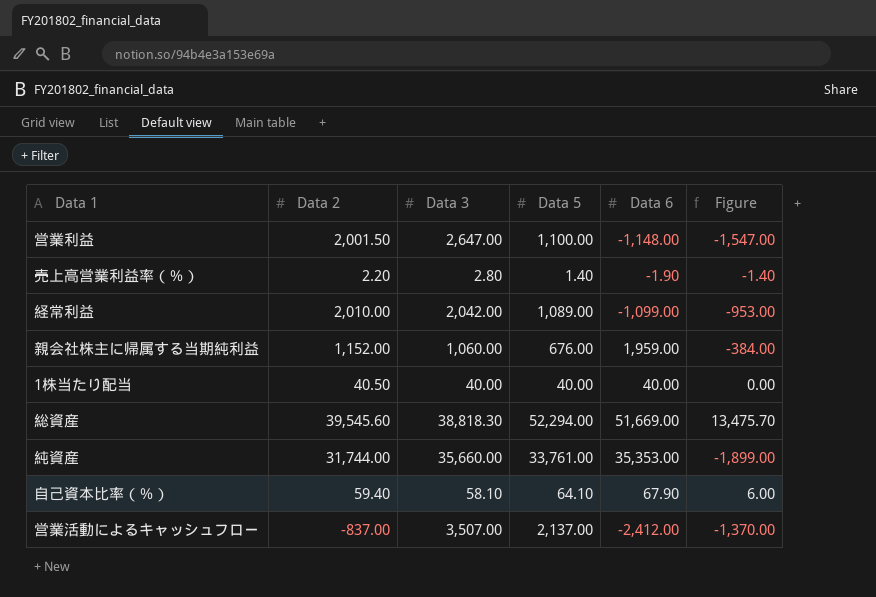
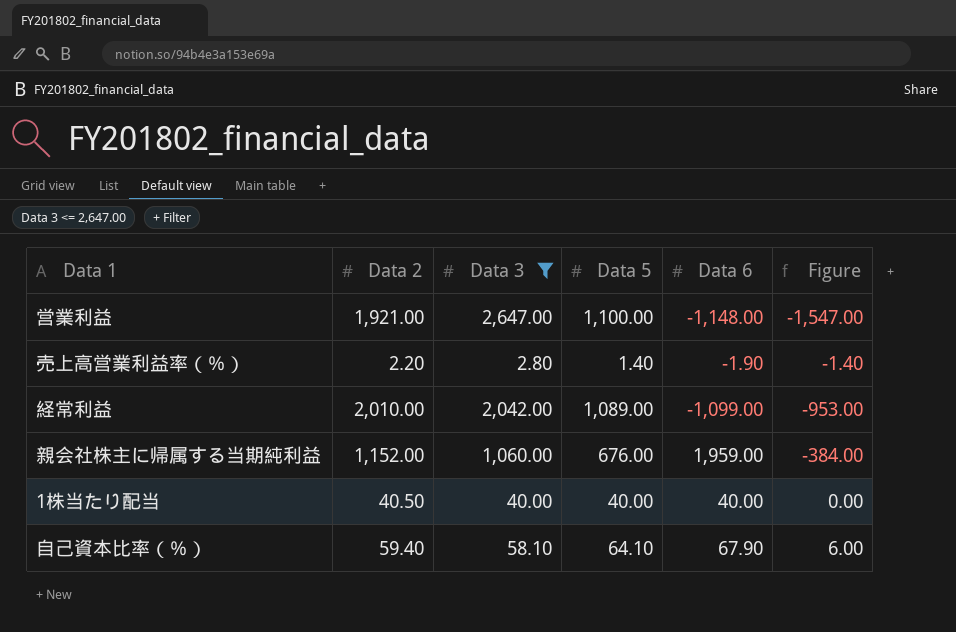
filter: none -> Data 3 <= 2,647.00
営業利益 | Data 2: 2,001.50 -> 1,921.00

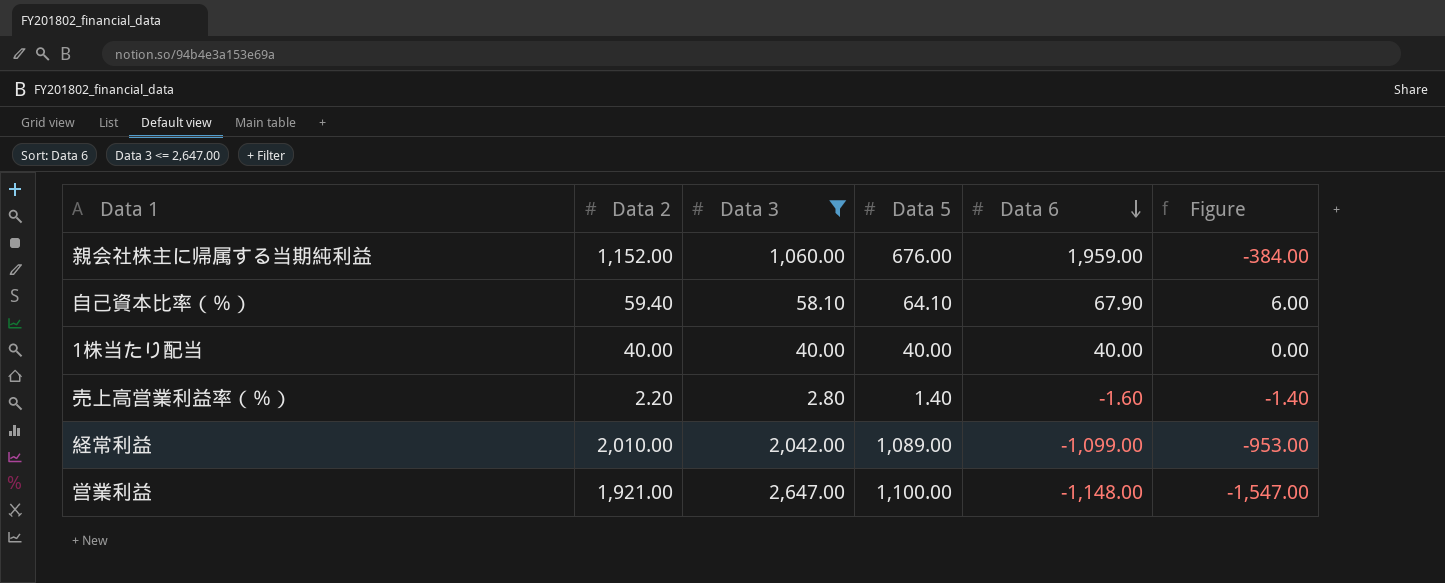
row order: none -> Data 6 descending
1株当たり配当 | Data 2: 40.50 -> 40.00
売上高営業利益率（％） | Data 6: -1.90 -> -1.60

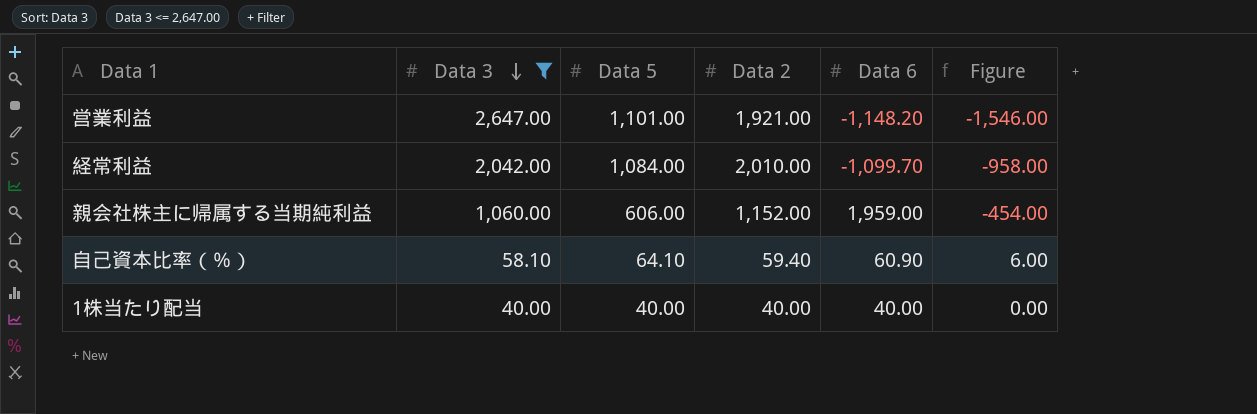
row order: Data 6 descending -> Data 3 descending
column Data 2 | position: 2 -> 4
row 売上高営業利益率（％）: 2.20 | 2.80 | 1.40 | -1.60 | -1.40 -> none
営業利益 | Data 5: 1,100.00 -> 1,101.00
営業利益 | Data 6: -1,148.00 -> -1,148.20
営業利益 | Figure: -1,547.00 -> -1,546.00
経常利益 | Data 5: 1,089.00 -> 1,084.00
経常利益 | Data 6: -1,099.00 -> -1,099.70
経常利益 | Figure: -953.00 -> -958.00
親会社株主に帰属する当期純利益 | Data 5: 676.00 -> 606.00
親会社株主に帰属する当期純利益 | Figure: -384.00 -> -454.00
自己資本比率（％） | Data 6: 67.90 -> 60.90

